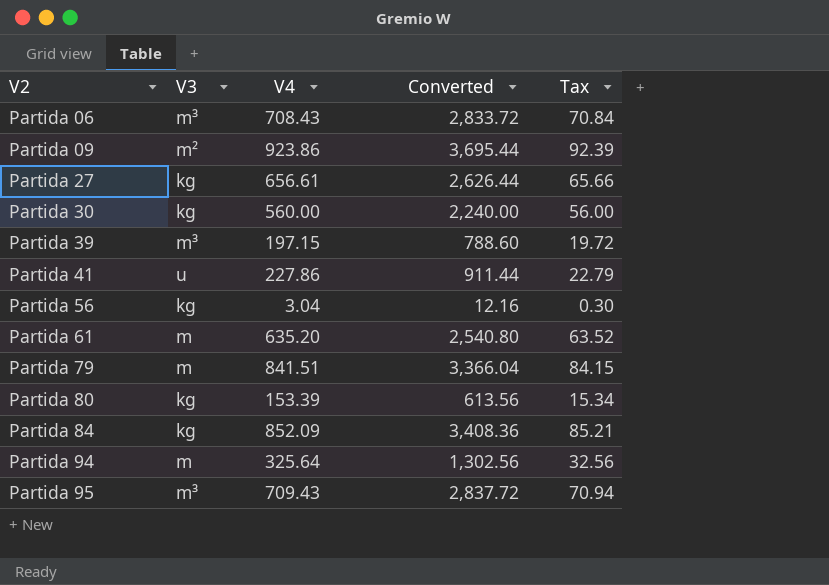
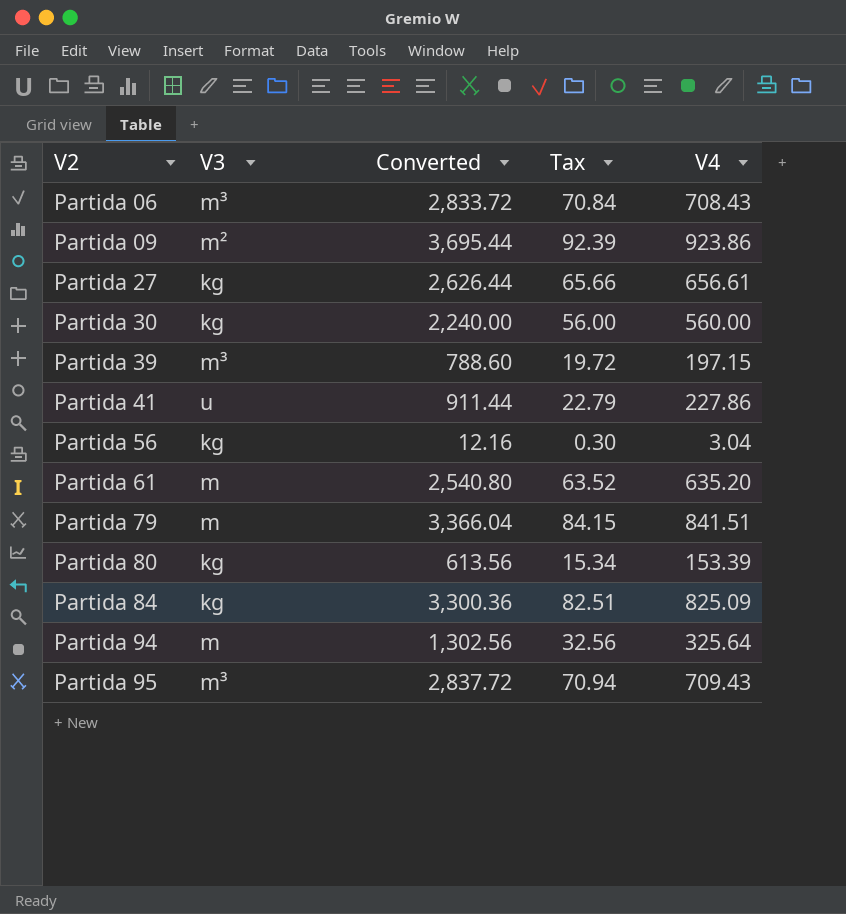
column V4 | position: 3 -> 5
Partida 84 | Converted: 3,408.36 -> 3,300.36
Partida 84 | Tax: 85.21 -> 82.51
Partida 84 | V4: 852.09 -> 825.09

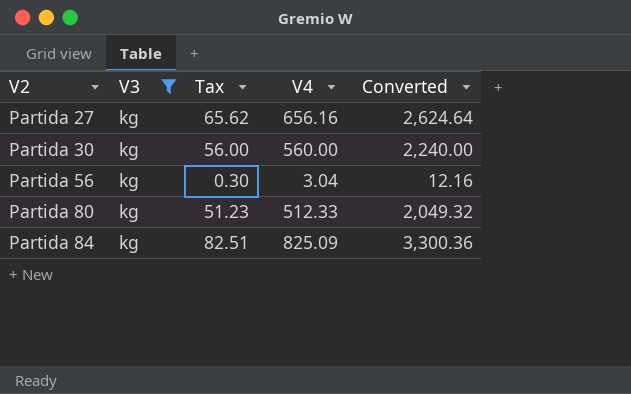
filter: none -> V3 = kg
column Converted | position: 3 -> 5
Partida 27 | Tax: 65.66 -> 65.62
Partida 27 | V4: 656.61 -> 656.16
Partida 27 | Converted: 2,626.44 -> 2,624.64
Partida 80 | Tax: 15.34 -> 51.23
Partida 80 | V4: 153.39 -> 512.33
Partida 80 | Converted: 613.56 -> 2,049.32

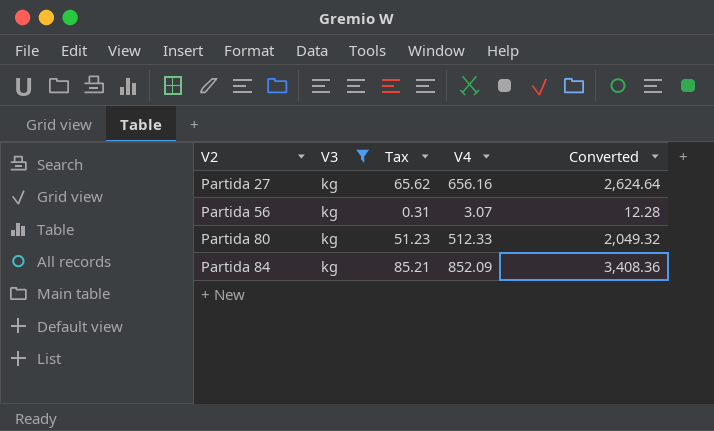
row Partida 30: kg | 56.00 | 560.00 | 2,240.00 -> none
Partida 56 | Tax: 0.30 -> 0.31
Partida 56 | V4: 3.04 -> 3.07
Partida 56 | Converted: 12.16 -> 12.28
Partida 84 | Tax: 82.51 -> 85.21
Partida 84 | V4: 825.09 -> 852.09
Partida 84 | Converted: 3,300.36 -> 3,408.36

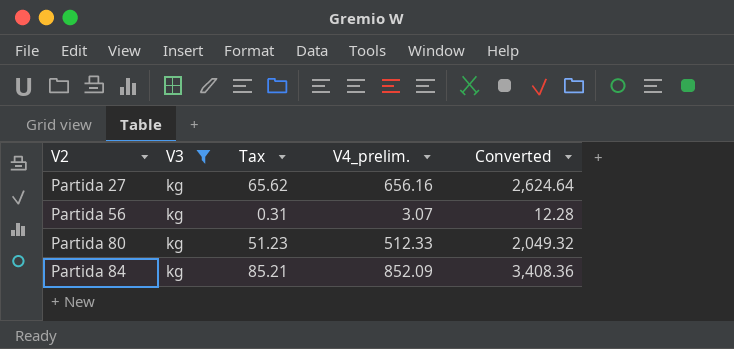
column name: V4 -> V4_prelim.

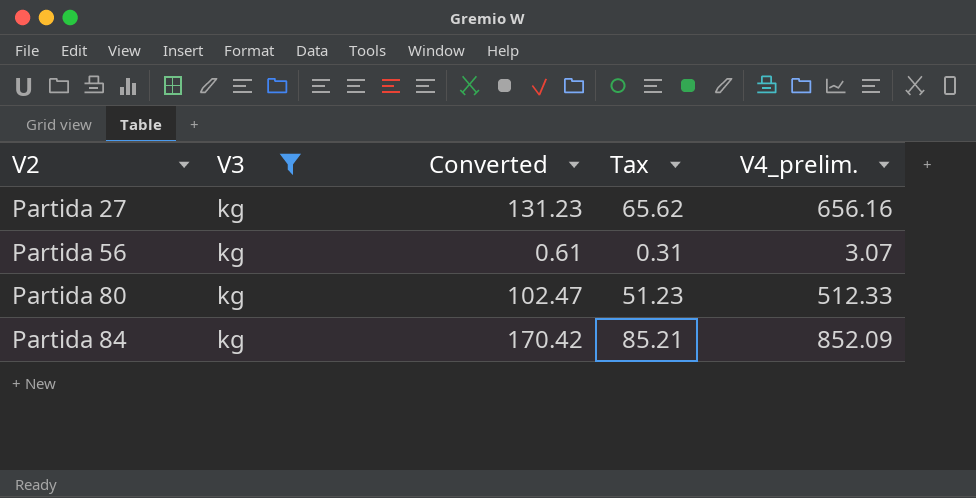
column Converted | formula: [V4_prelim.] * 4 -> [V4_prelim.] * 0.2
column Converted | position: 5 -> 3

